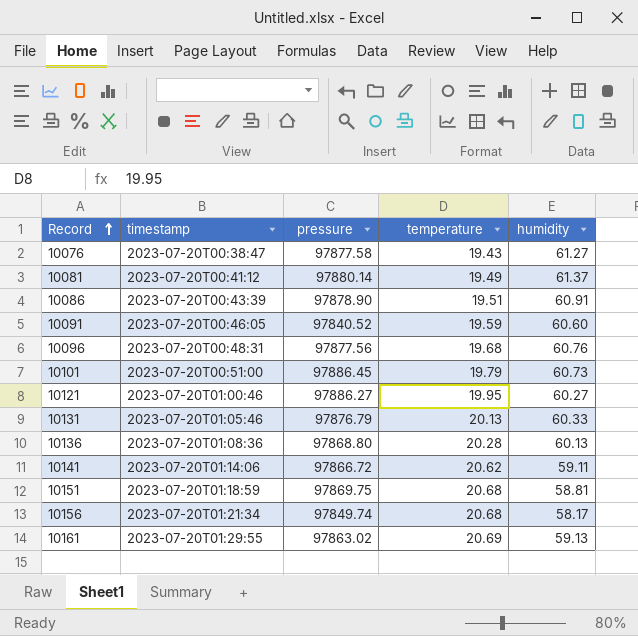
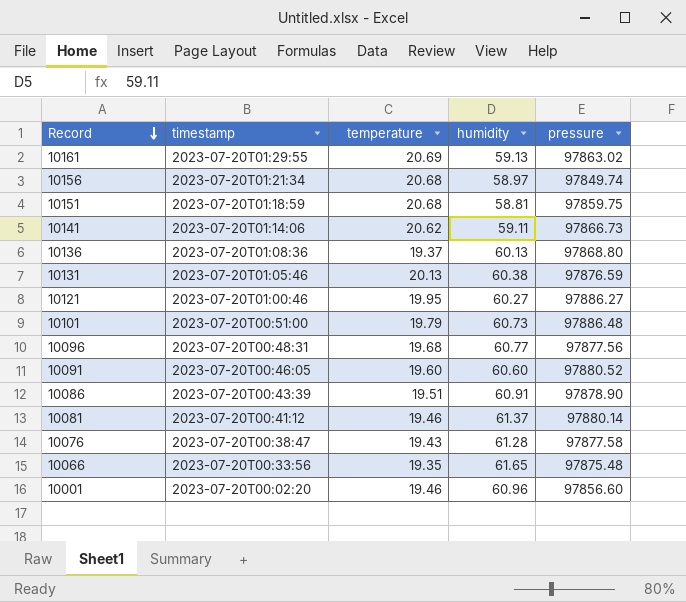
row order: Record ascending -> Record descending
column pressure | position: 3 -> 5
10156 | humidity: 58.17 -> 58.97
10151 | pressure: 97869.75 -> 97859.75
10141 | pressure: 97866.72 -> 97866.73
10136 | temperature: 20.28 -> 19.37
10131 | humidity: 60.33 -> 60.38
10131 | pressure: 97876.79 -> 97876.59
10101 | pressure: 97886.45 -> 97886.48
10096 | humidity: 60.76 -> 60.77
10091 | temperature: 19.59 -> 19.60
10091 | pressure: 97840.52 -> 97880.52
10081 | temperature: 19.49 -> 19.46
10076 | humidity: 61.27 -> 61.28
row 10066: none -> 2023-07-20T00:33:56 | 19.35 | 61.65 | 97875.48
row 10001: none -> 2023-07-20T00:02:20 | 19.46 | 60.96 | 97856.60

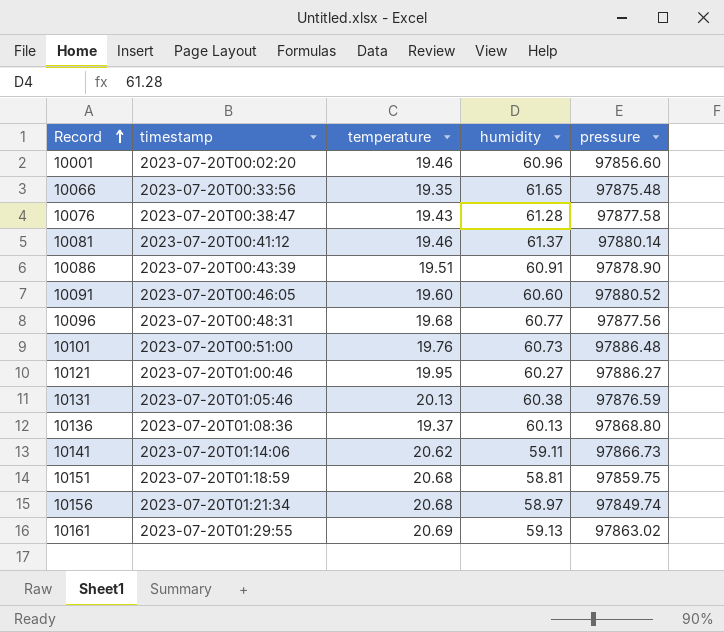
row order: Record descending -> Record ascending
10101 | temperature: 19.79 -> 19.76

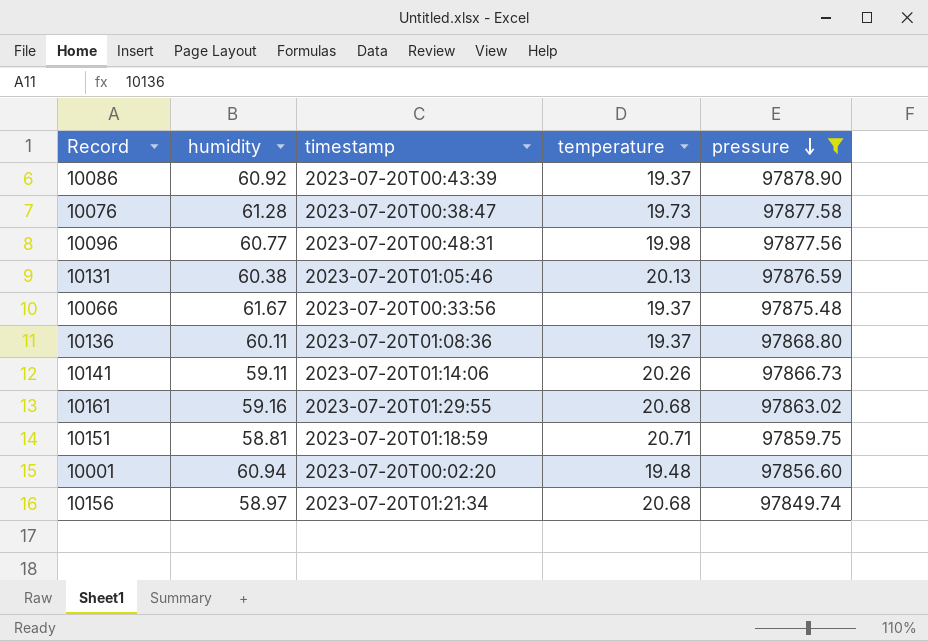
filter: none -> pressure <= 97878.90
row order: Record ascending -> pressure descending
column humidity | position: 4 -> 2
10086 | humidity: 60.91 -> 60.92
10086 | temperature: 19.51 -> 19.37
10076 | temperature: 19.43 -> 19.73
10096 | temperature: 19.68 -> 19.98
10066 | humidity: 61.65 -> 61.67
10066 | temperature: 19.35 -> 19.37
10136 | humidity: 60.13 -> 60.11
10141 | temperature: 20.62 -> 20.26
10161 | humidity: 59.13 -> 59.16
10161 | temperature: 20.69 -> 20.68
10151 | temperature: 20.68 -> 20.71
10001 | humidity: 60.96 -> 60.94
10001 | temperature: 19.46 -> 19.48

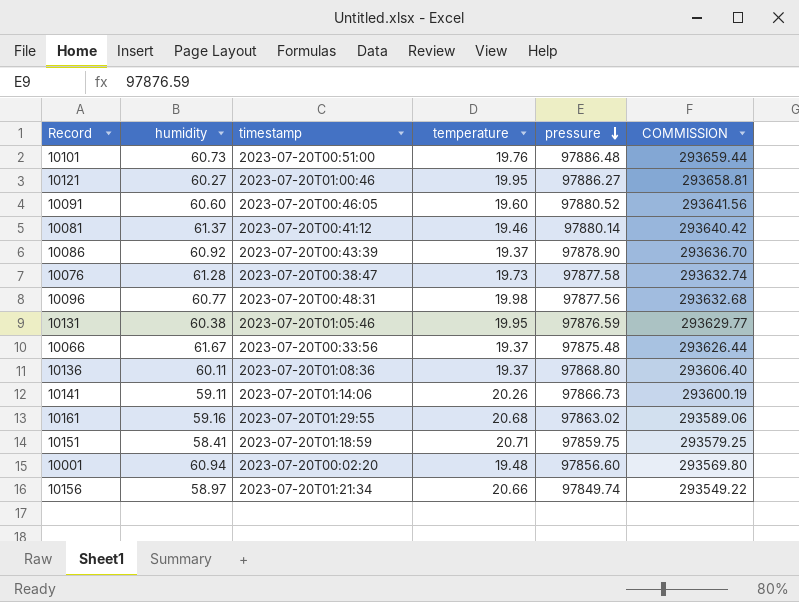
filter: pressure <= 97878.90 -> none
column COMMISSION | formula: none -> [pressure] * 3
10131 | temperature: 20.13 -> 19.95
10151 | humidity: 58.81 -> 58.41
10156 | temperature: 20.68 -> 20.66

